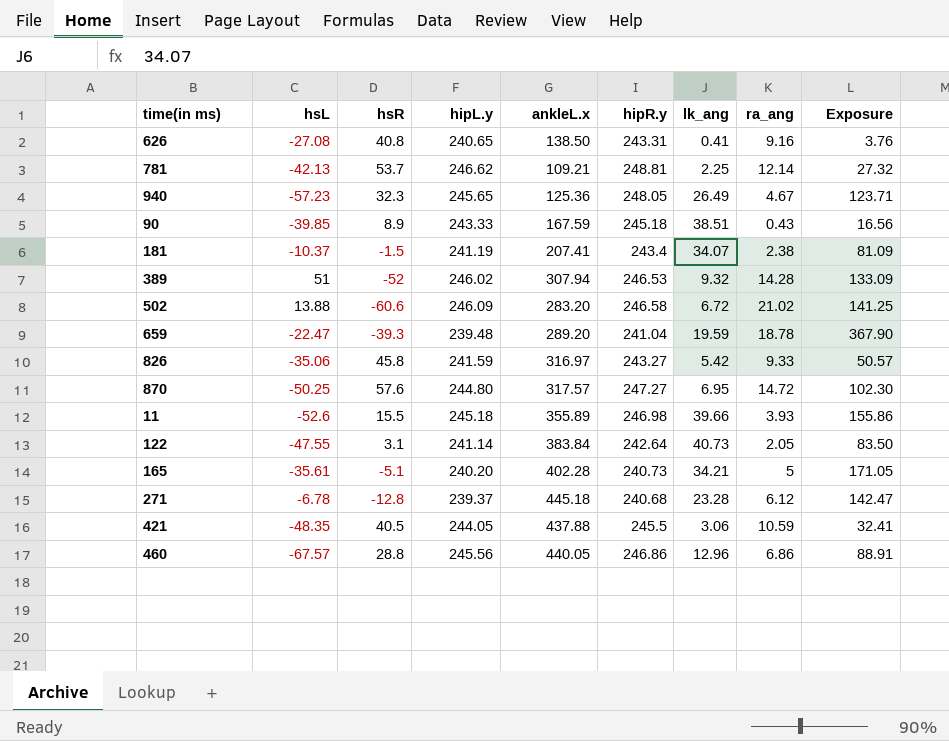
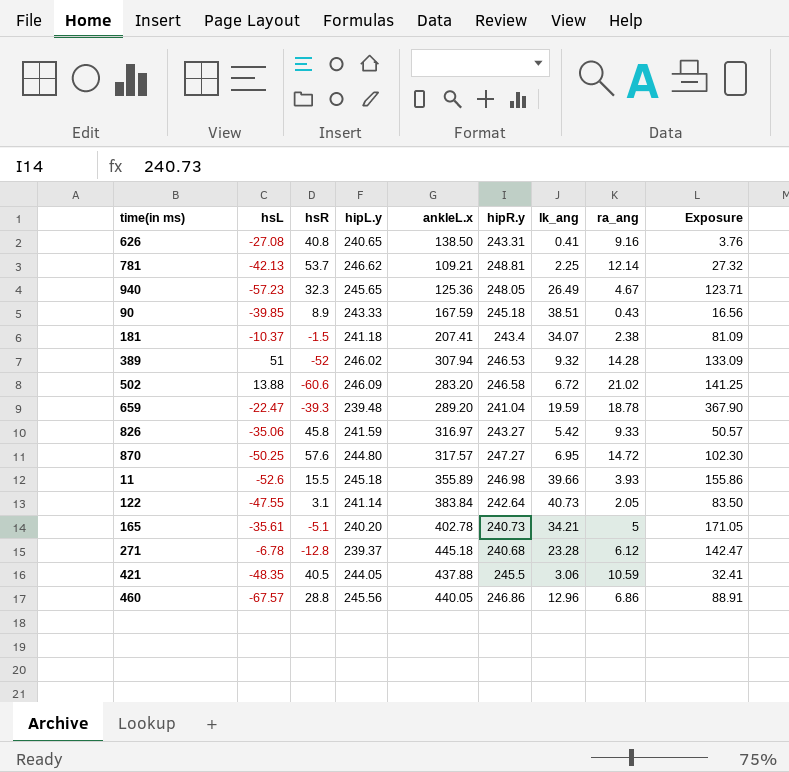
181 | hipL.y: 241.19 -> 241.18
165 | ankleL.x: 402.28 -> 402.78

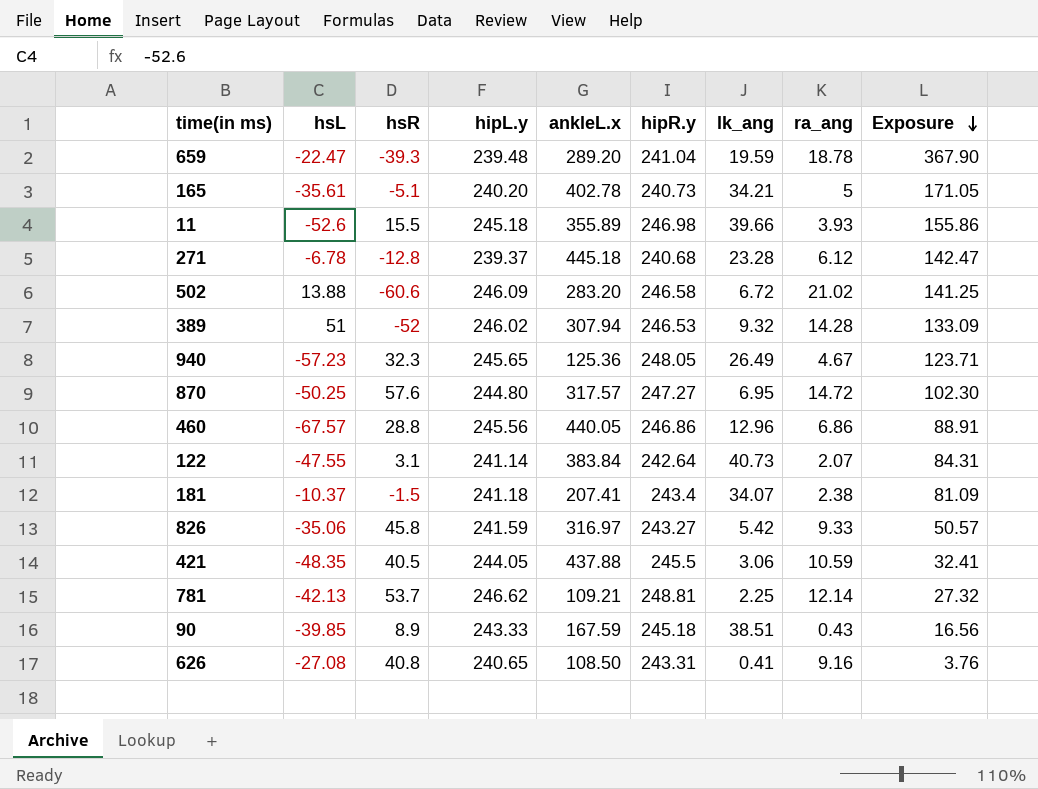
row order: none -> Exposure descending
122 | ra_ang: 2.05 -> 2.07
122 | Exposure: 83.50 -> 84.31
626 | ankleL.x: 138.50 -> 108.50

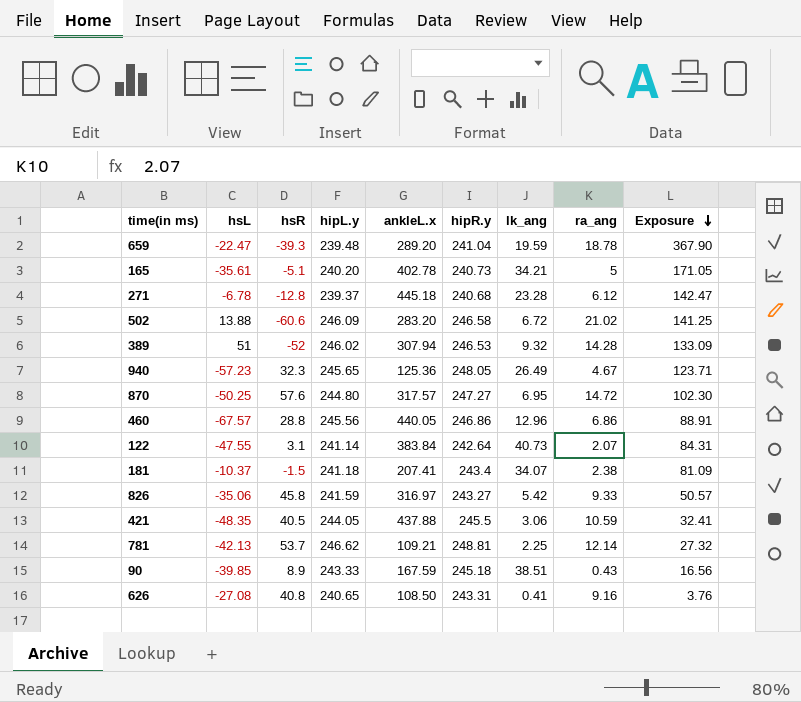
row 11: -52.6 | 15.5 | 245.18 | 355.89 | 246.98 | 39.66 | 3.93 | 155.86 -> none

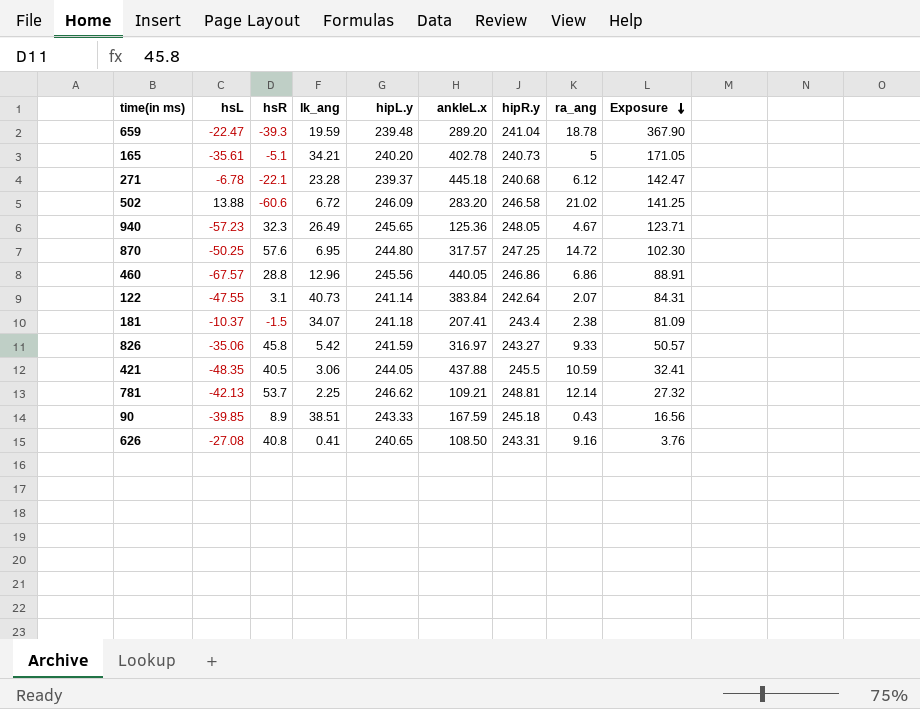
column lk_ang | position: 7 -> 4
row 389: 51 | -52 | 246.02 | 307.94 | 246.53 | 9.32 | 14.28 | 133.09 -> none
271 | hsR: -12.8 -> -22.1
870 | hipR.y: 247.27 -> 247.25

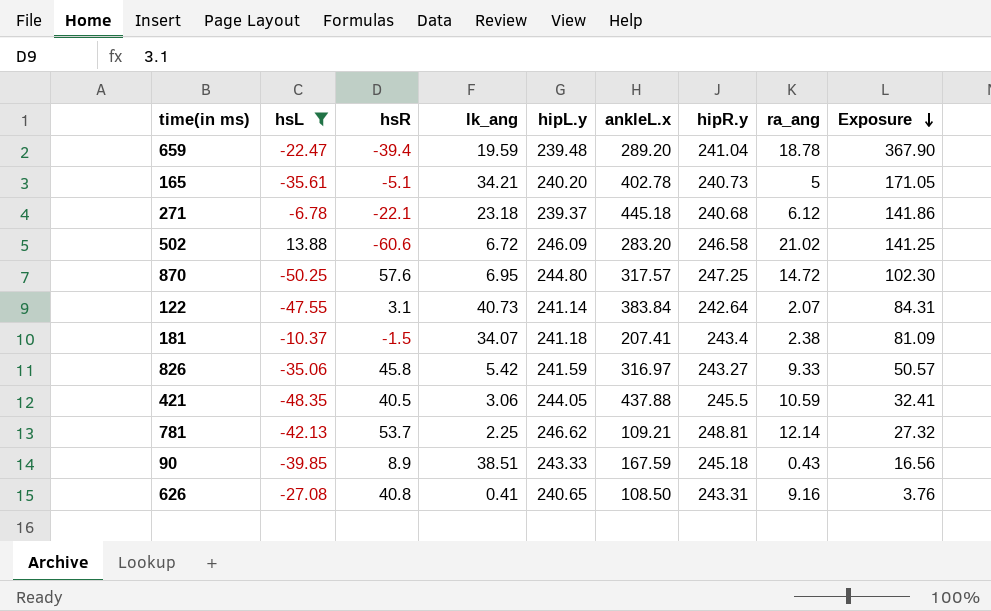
filter: none -> hsL >= -50.25
659 | hsR: -39.3 -> -39.4
271 | lk_ang: 23.28 -> 23.18
271 | Exposure: 142.47 -> 141.86

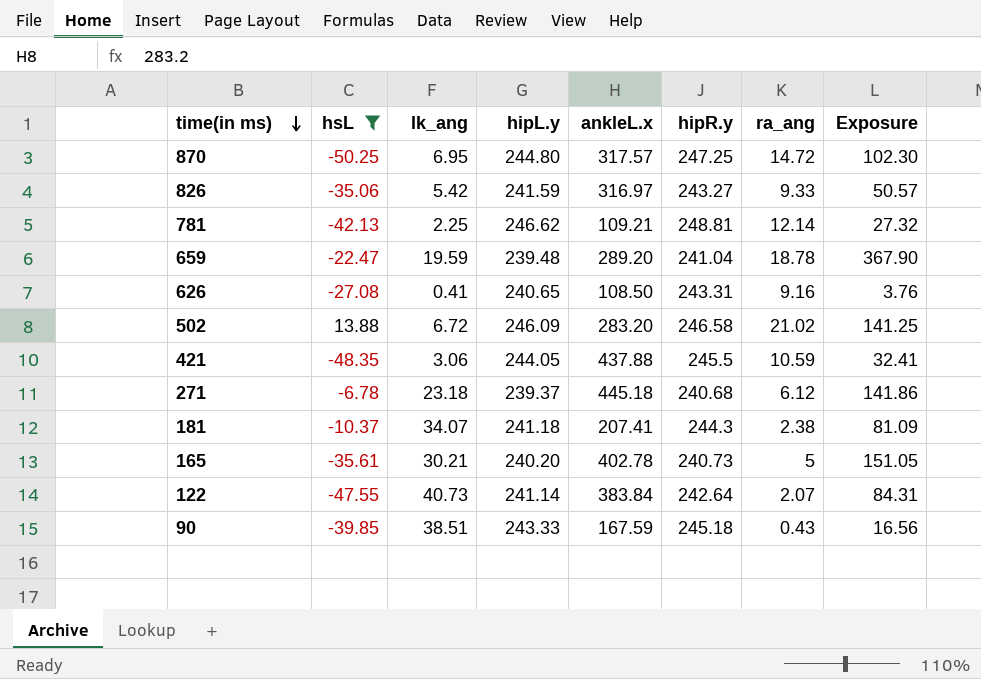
row order: Exposure descending -> time(in ms) descending
column hsR | position: 3 -> none
181 | hipR.y: 243.4 -> 244.3
165 | lk_ang: 34.21 -> 30.21
165 | Exposure: 171.05 -> 151.05

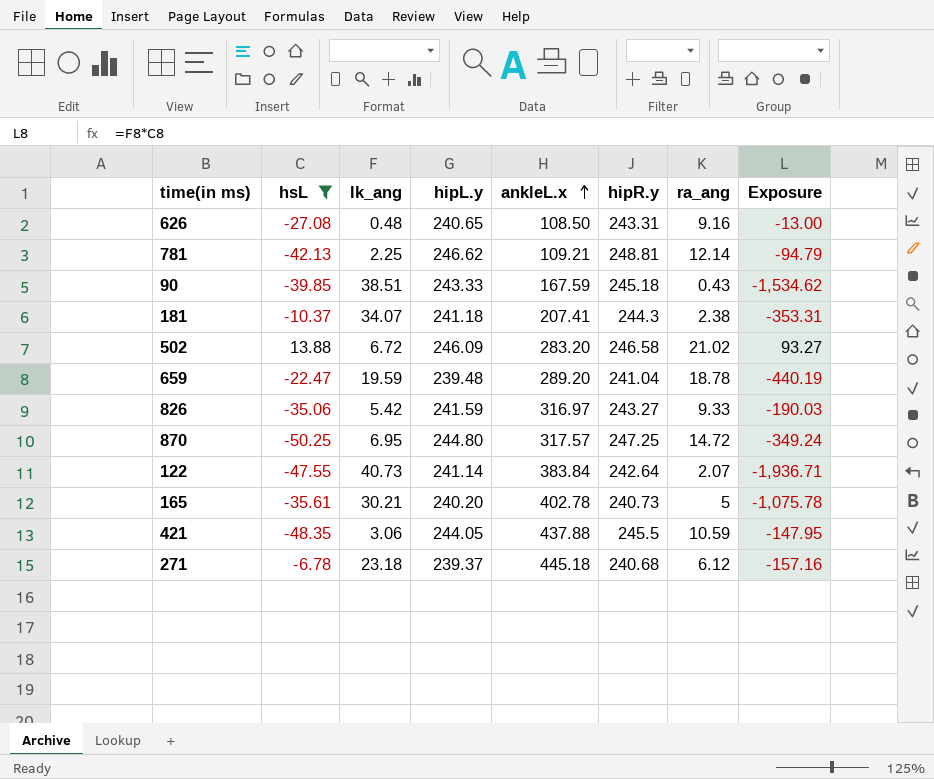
row order: time(in ms) descending -> ankleL.x ascending
column Exposure | formula: [lk_ang] * [ra_ang] -> [hsL] * [lk_ang]
626 | lk_ang: 0.41 -> 0.48

